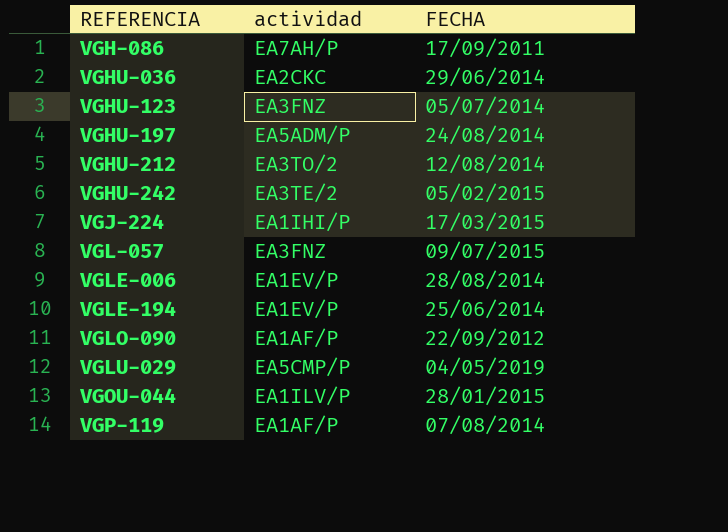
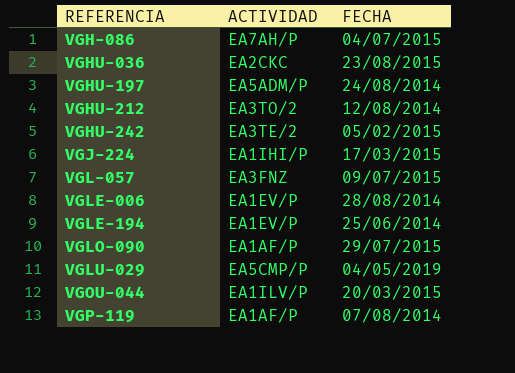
column name: actividad -> ACTIVIDAD
row VGHU-123: EA3FNZ | 05/07/2014 -> none
VGH-086 | FECHA: 17/09/2011 -> 04/07/2015
VGHU-036 | FECHA: 29/06/2014 -> 23/08/2015
VGLO-090 | FECHA: 22/09/2012 -> 29/07/2015
VGOU-044 | FECHA: 28/01/2015 -> 20/03/2015

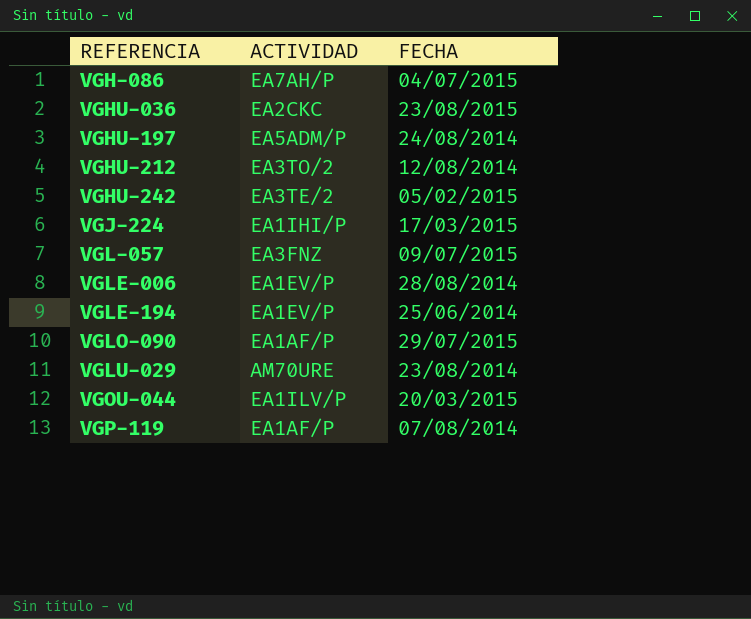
VGLU-029 | ACTIVIDAD: EA5CMP/P -> AM70URE
VGLU-029 | FECHA: 04/05/2019 -> 23/08/2014

